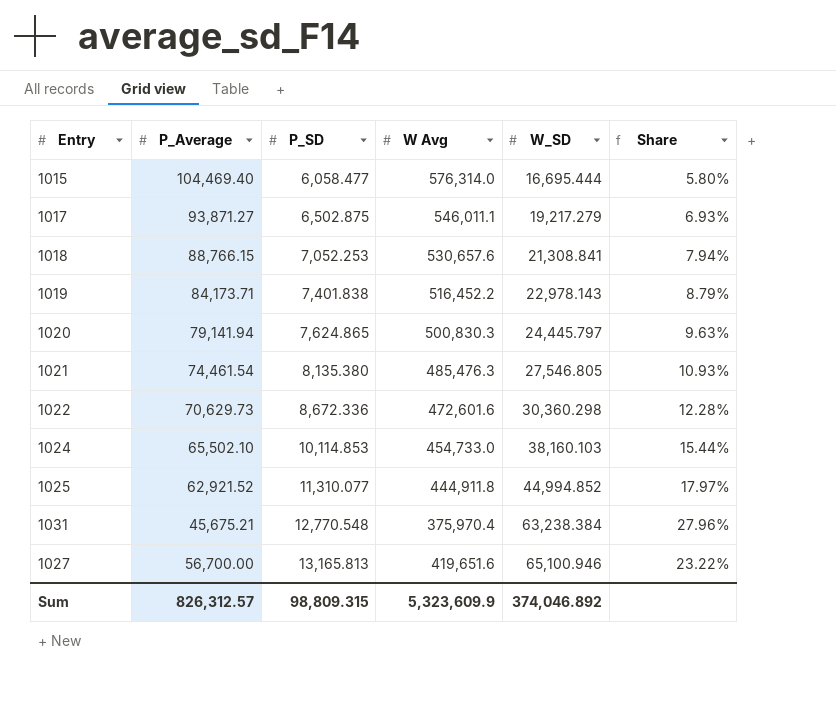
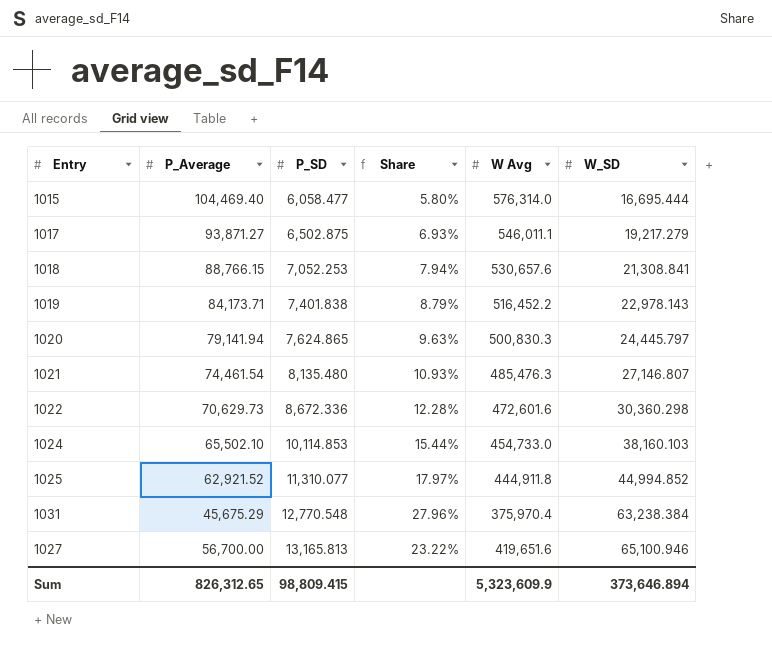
column Share | position: 6 -> 4
1021 | P_SD: 8,135.380 -> 8,135.480
1021 | W_SD: 27,546.805 -> 27,146.807
1031 | P_Average: 45,675.21 -> 45,675.29
Sum | P_Average: 826,312.57 -> 826,312.65
Sum | P_SD: 98,809.315 -> 98,809.415
Sum | W_SD: 374,046.892 -> 373,646.894

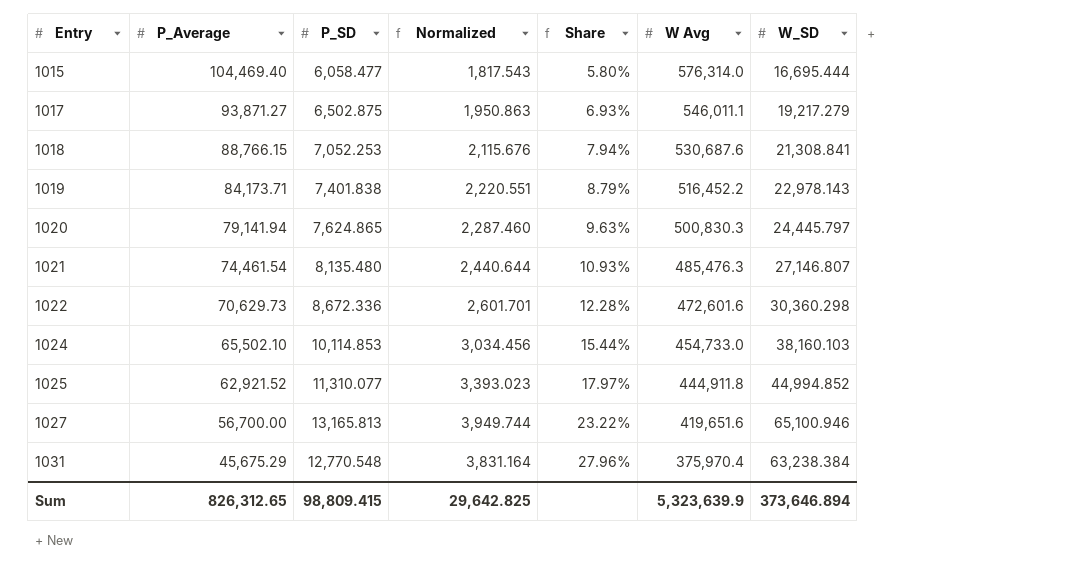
row order: P_SD ascending -> Entry ascending
column Normalized | formula: none -> [P_SD] * 0.3
1018 | W Avg: 530,657.6 -> 530,687.6
Sum | W Avg: 5,323,609.9 -> 5,323,639.9

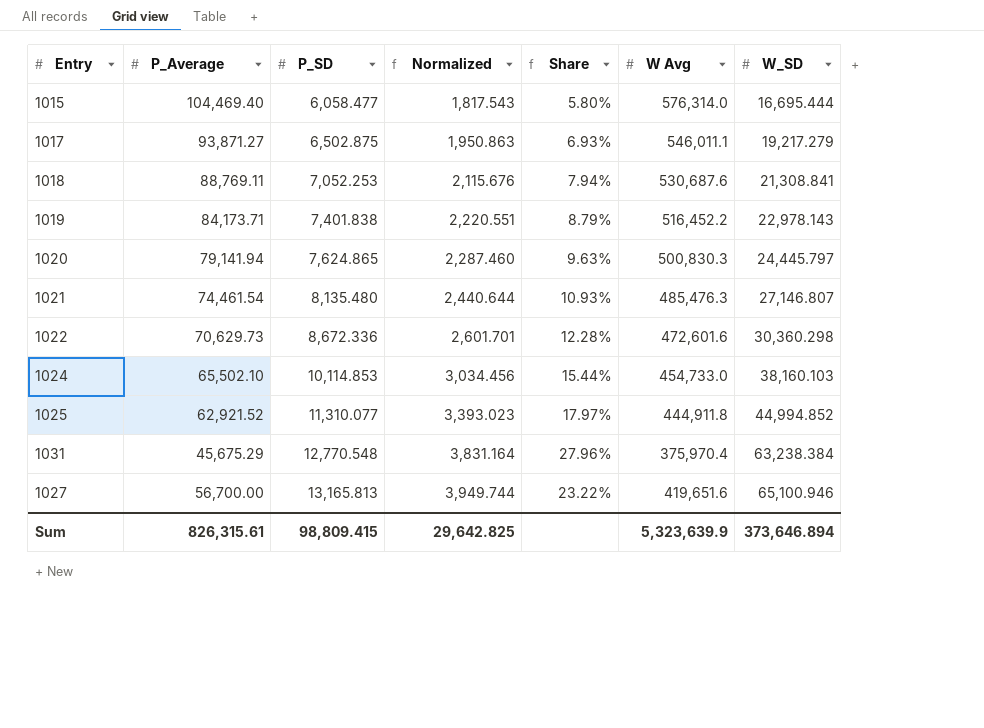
row order: Entry ascending -> P_SD ascending
1018 | P_Average: 88,766.15 -> 88,769.11
Sum | P_Average: 826,312.65 -> 826,315.61

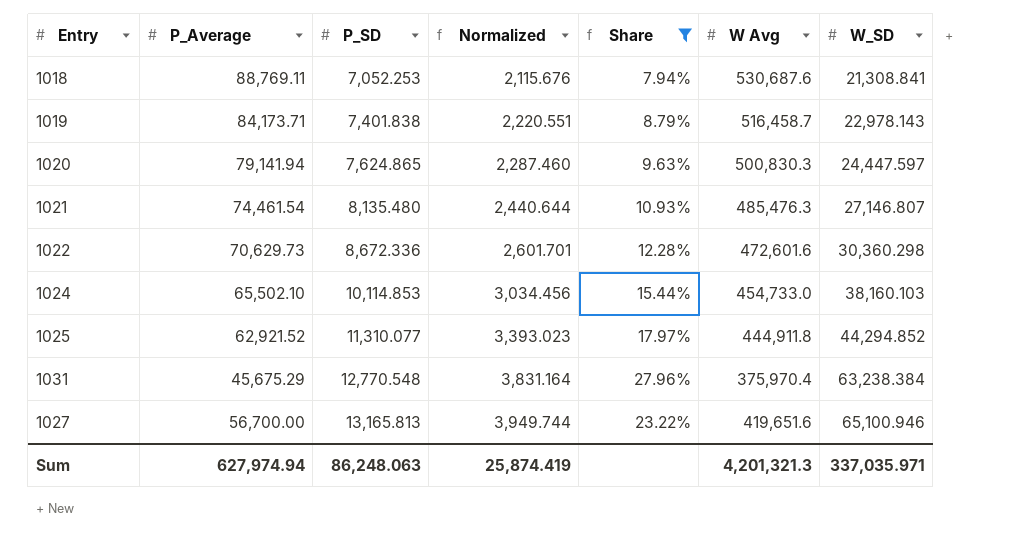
filter: none -> Share >= 7.94%
1019 | W Avg: 516,452.2 -> 516,458.7
1020 | W_SD: 24,445.797 -> 24,447.597
1025 | W_SD: 44,994.852 -> 44,294.852
Sum | P_Average: 826,315.61 -> 627,974.94
Sum | P_SD: 98,809.415 -> 86,248.063
Sum | Normalized: 29,642.825 -> 25,874.419
Sum | W Avg: 5,323,639.9 -> 4,201,321.3
Sum | W_SD: 373,646.894 -> 337,035.971

